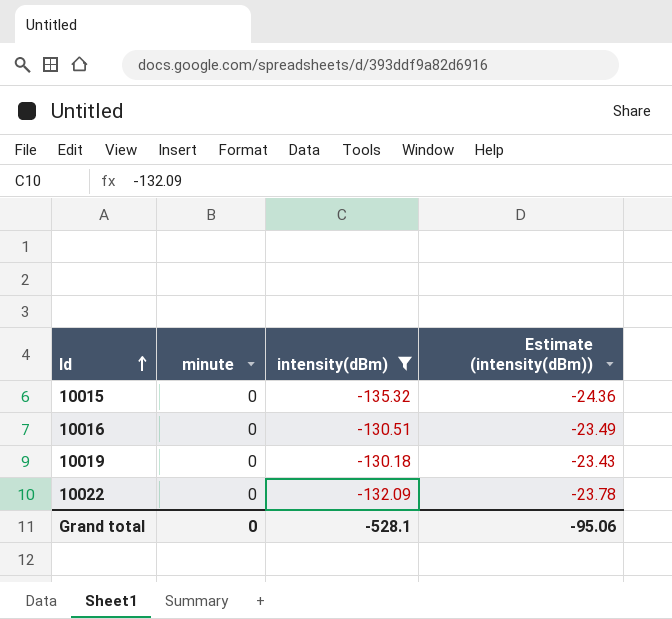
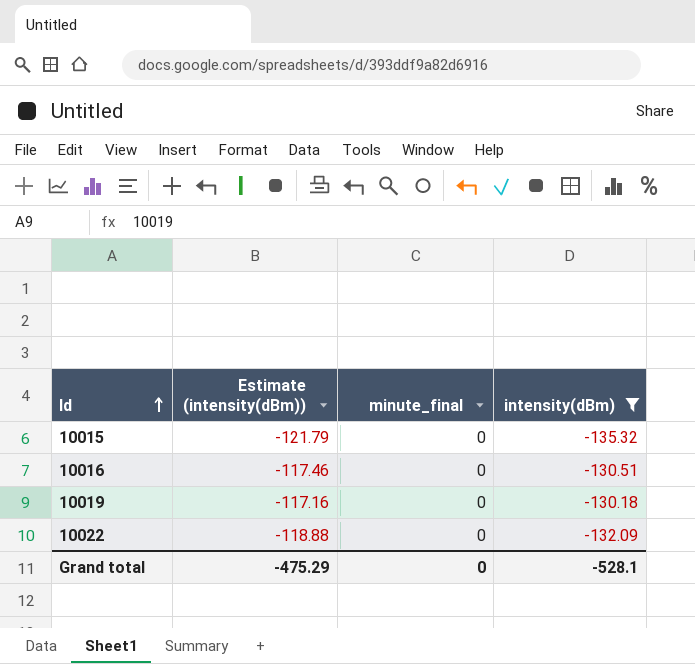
column Estimate (intensity(dBm)) | formula: [intensity(dBm)] * 0.18 -> [intensity(dBm)] * 0.9
column Estimate (intensity(dBm)) | position: 4 -> 2
column name: minute -> minute_final
Grand total | Estimate (intensity(dBm)): -95.06 -> -475.29

